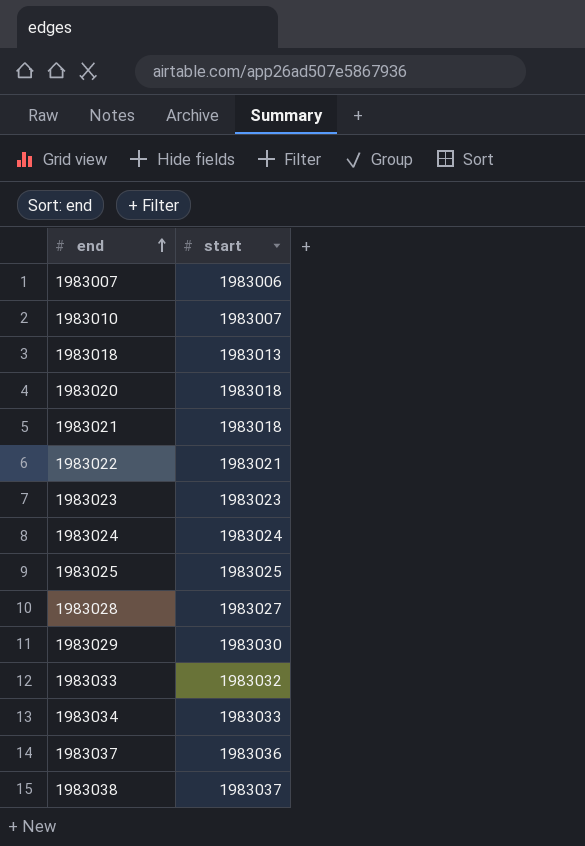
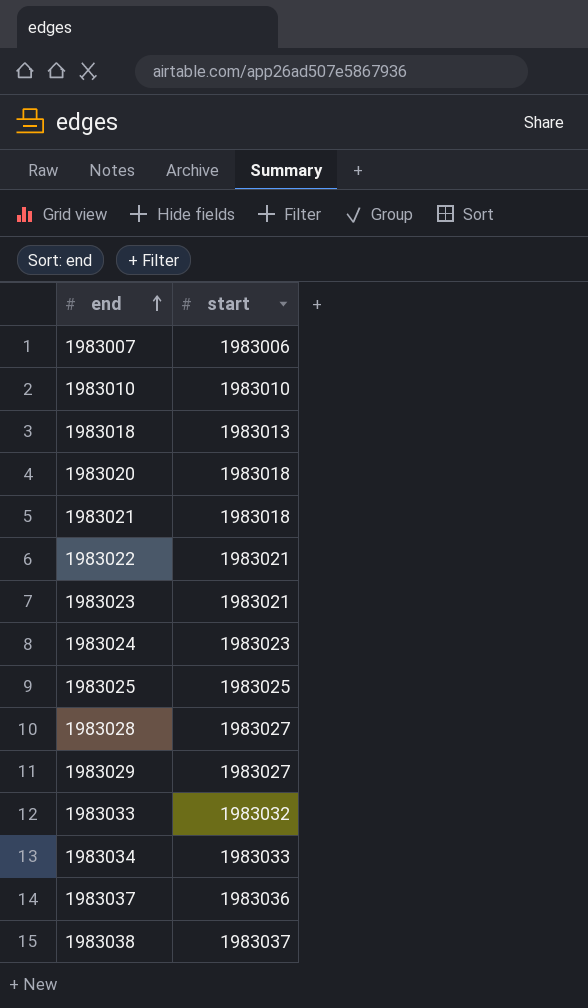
1983010 | start: 1983007 -> 1983010
1983023 | start: 1983023 -> 1983021
1983024 | start: 1983024 -> 1983023
1983029 | start: 1983030 -> 1983027

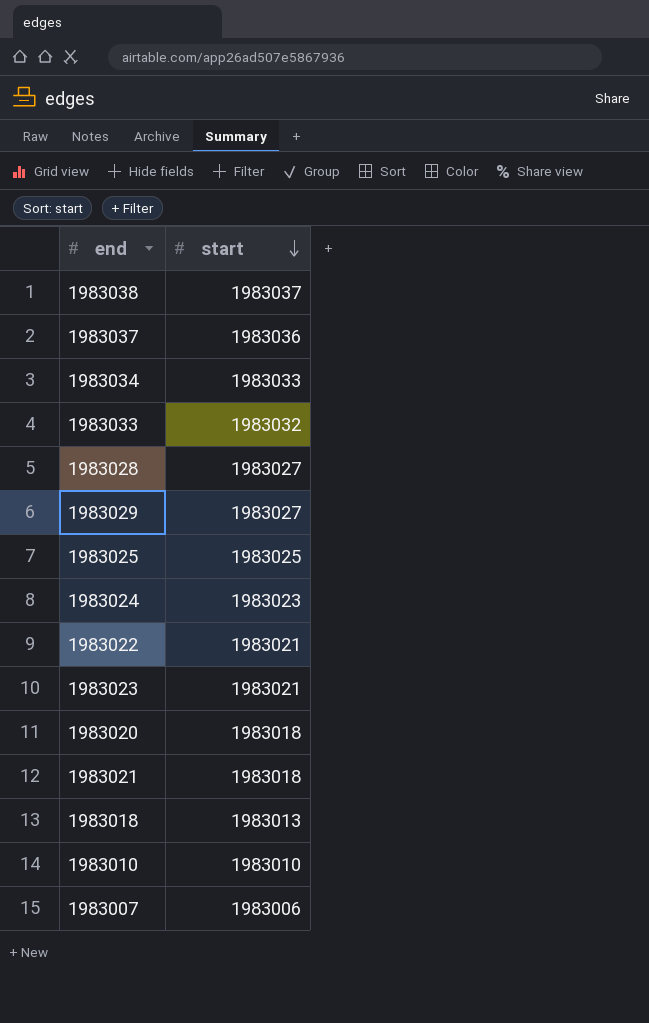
row order: end ascending -> start descending

